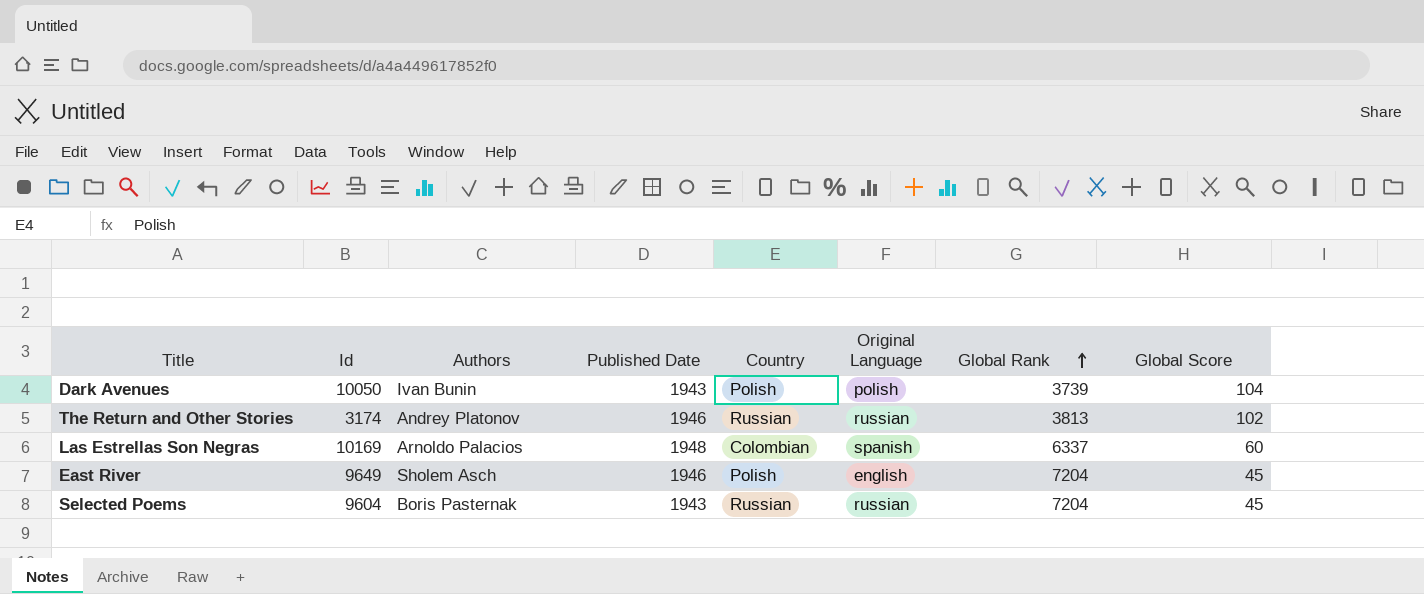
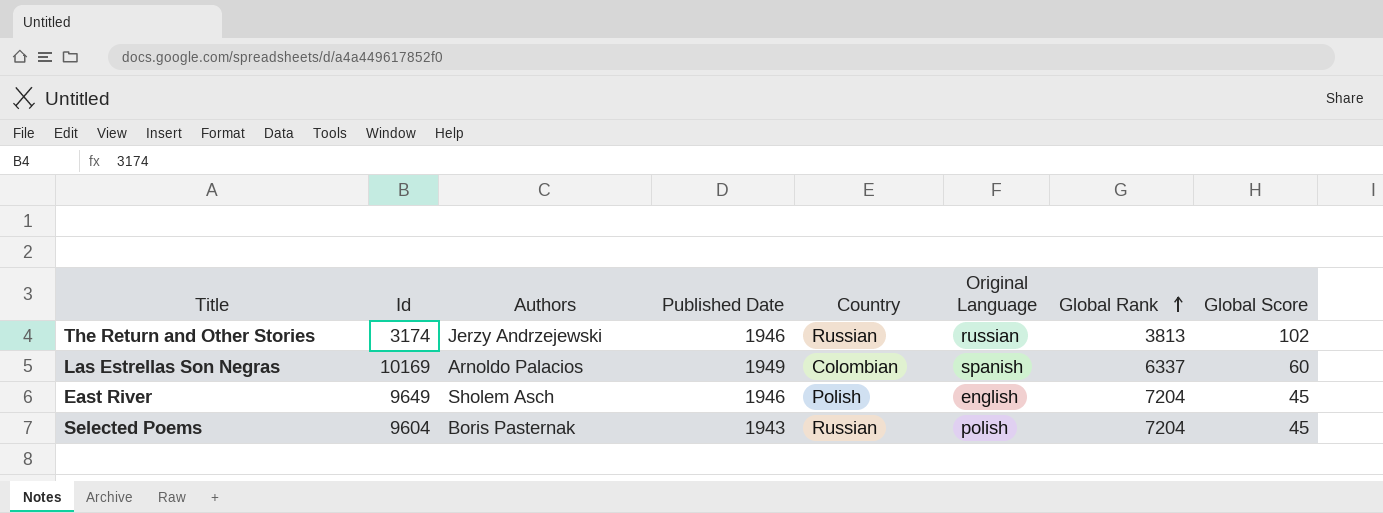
row Dark Avenues: 10050 | Ivan Bunin | 1943 | Polish | polish | 3739 | 104 -> none
The Return and Other Stories | Authors: Andrey Platonov -> Jerzy Andrzejewski
Las Estrellas Son Negras | Published Date: 1948 -> 1949
Selected Poems | Original Language: russian -> polish

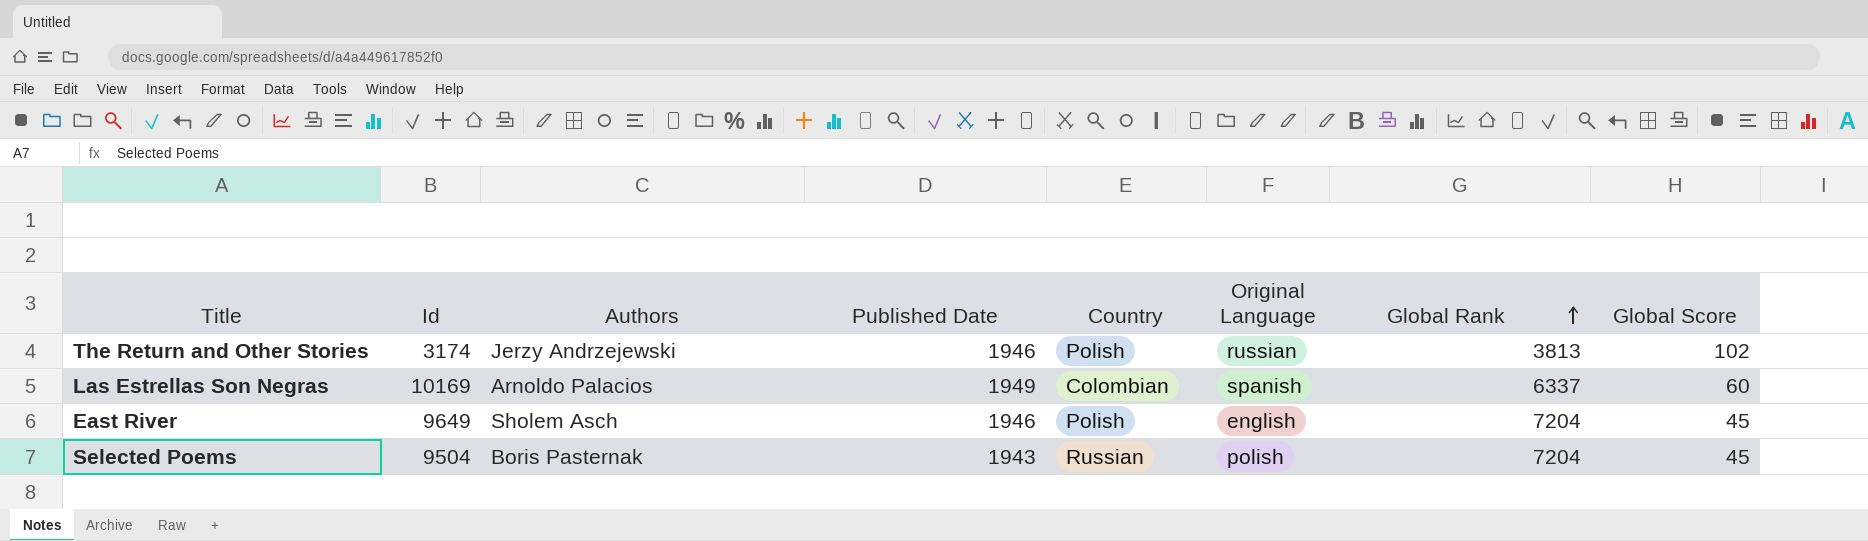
The Return and Other Stories | Country: Russian -> Polish
Selected Poems | Id: 9604 -> 9504

